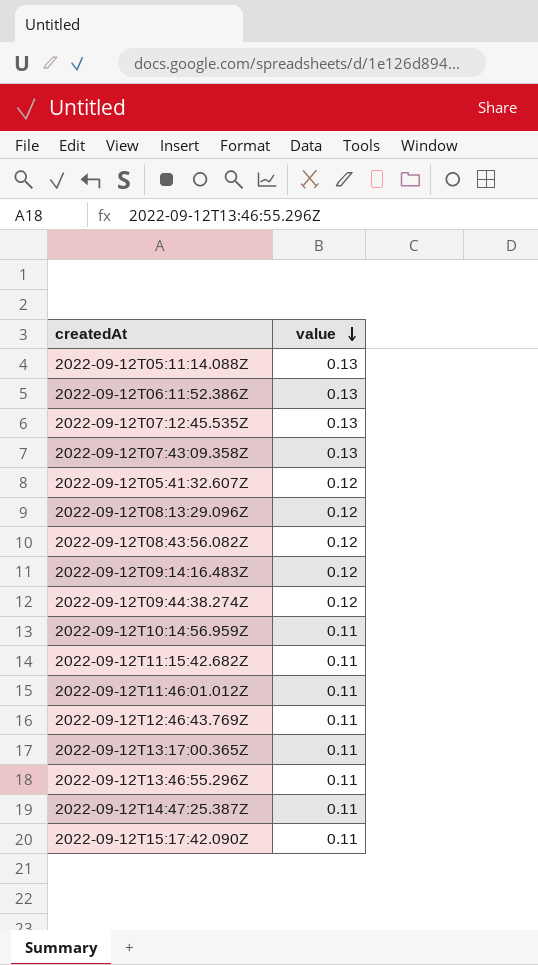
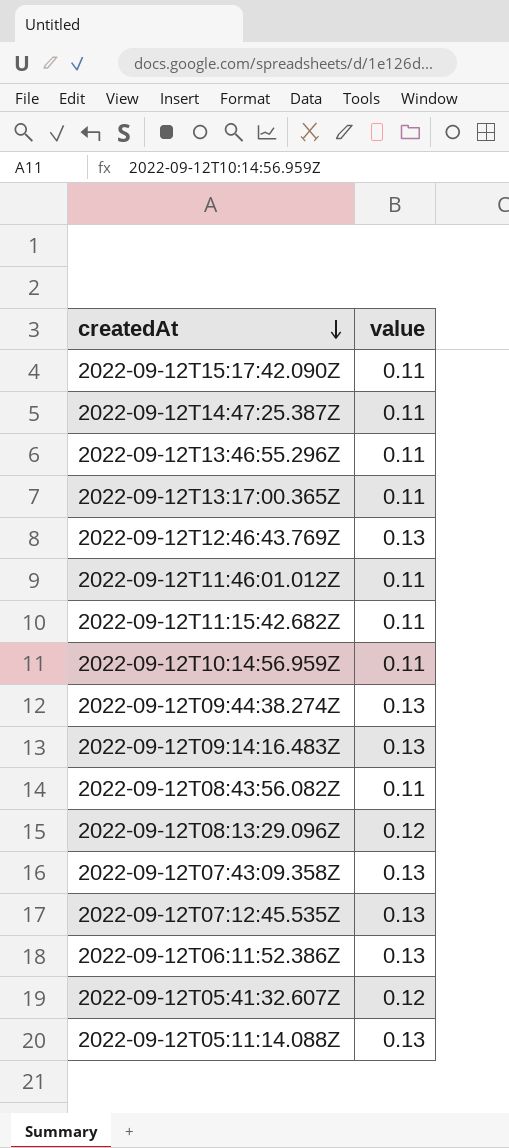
row order: value descending -> createdAt descending
2022-09-12T12:46:43.769Z | value: 0.11 -> 0.13
2022-09-12T09:44:38.274Z | value: 0.12 -> 0.13
2022-09-12T09:14:16.483Z | value: 0.12 -> 0.13
2022-09-12T08:43:56.082Z | value: 0.12 -> 0.11

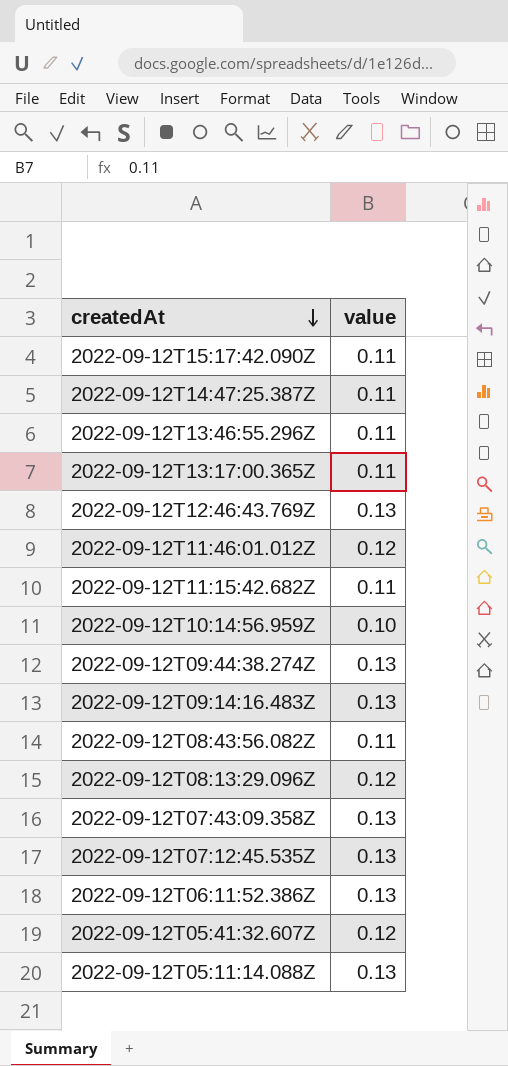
2022-09-12T11:46:01.012Z | value: 0.11 -> 0.12
2022-09-12T10:14:56.959Z | value: 0.11 -> 0.10

